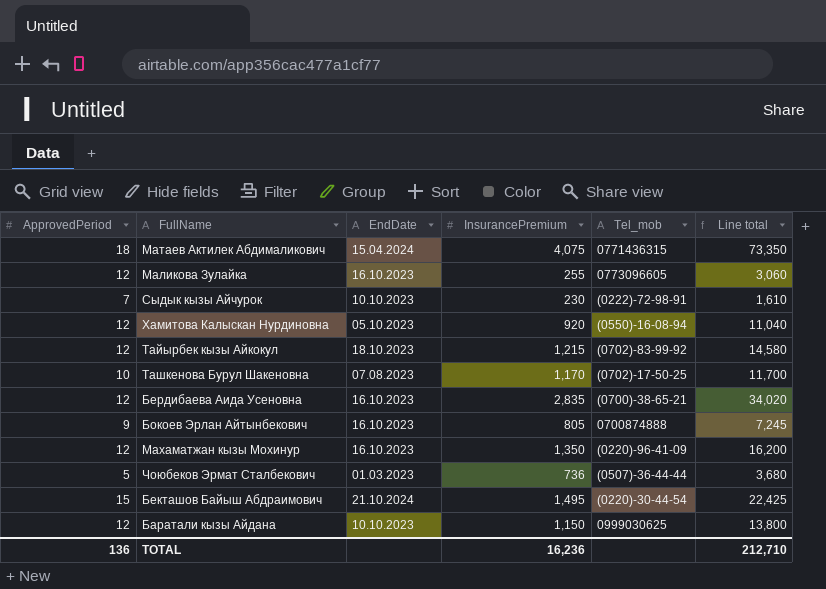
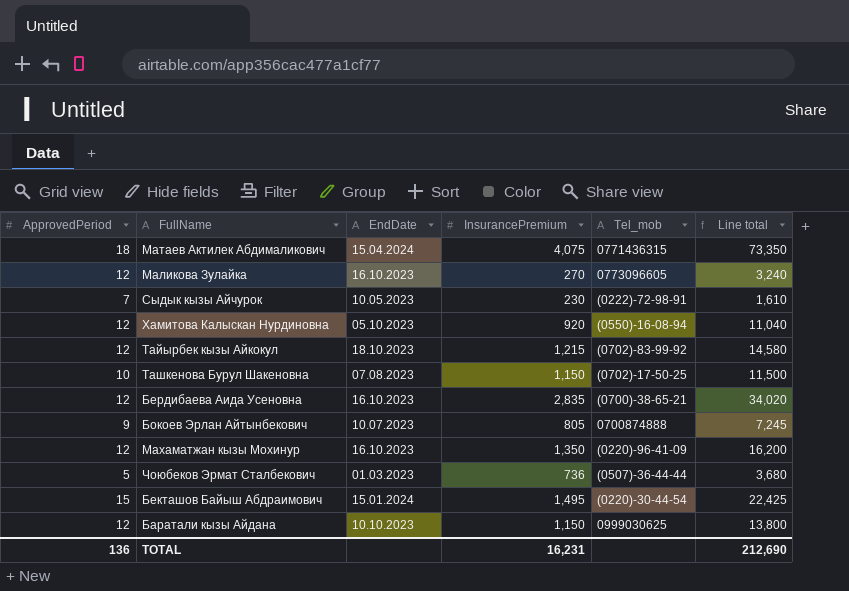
Маликова Зулайка | InsurancePremium: 255 -> 270
Маликова Зулайка | Line total: 3,060 -> 3,240
Сыдык кызы Айчурок | EndDate: 10.10.2023 -> 10.05.2023
Ташкенова Бурул Шакеновна | InsurancePremium: 1,170 -> 1,150
Ташкенова Бурул Шакеновна | Line total: 11,700 -> 11,500
Бокоев Эрлан Айтынбекович | EndDate: 16.10.2023 -> 10.07.2023
Бекташов Байыш Абдраимович | EndDate: 21.10.2024 -> 15.01.2024
TOTAL | InsurancePremium: 16,236 -> 16,231
TOTAL | Line total: 212,710 -> 212,690

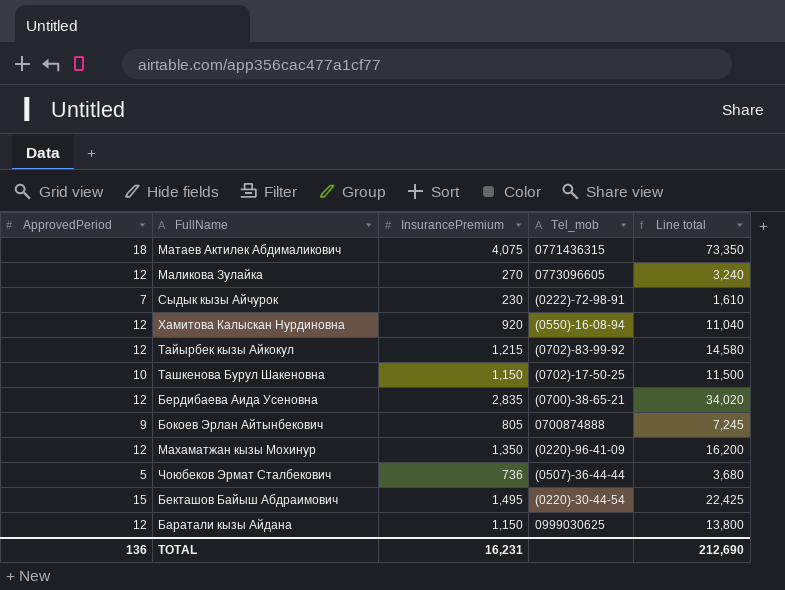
column EndDate | position: 3 -> none

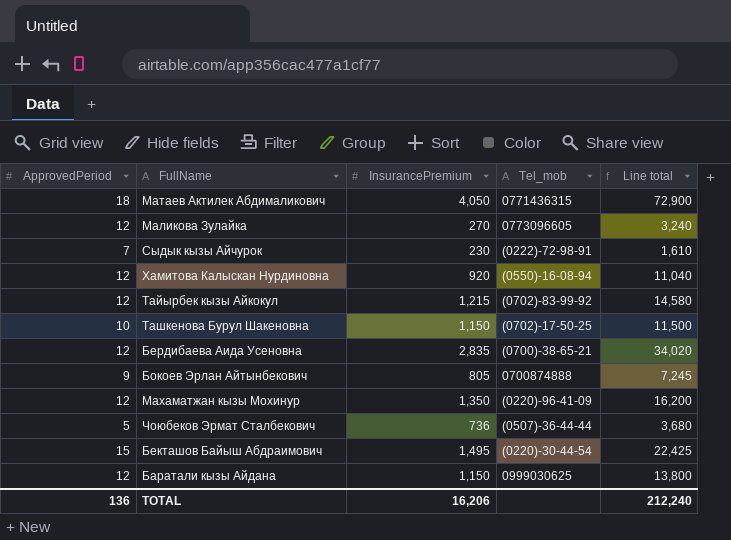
Матаев Актилек Абдималикович | InsurancePremium: 4,075 -> 4,050
Матаев Актилек Абдималикович | Line total: 73,350 -> 72,900
TOTAL | InsurancePremium: 16,231 -> 16,206
TOTAL | Line total: 212,690 -> 212,240

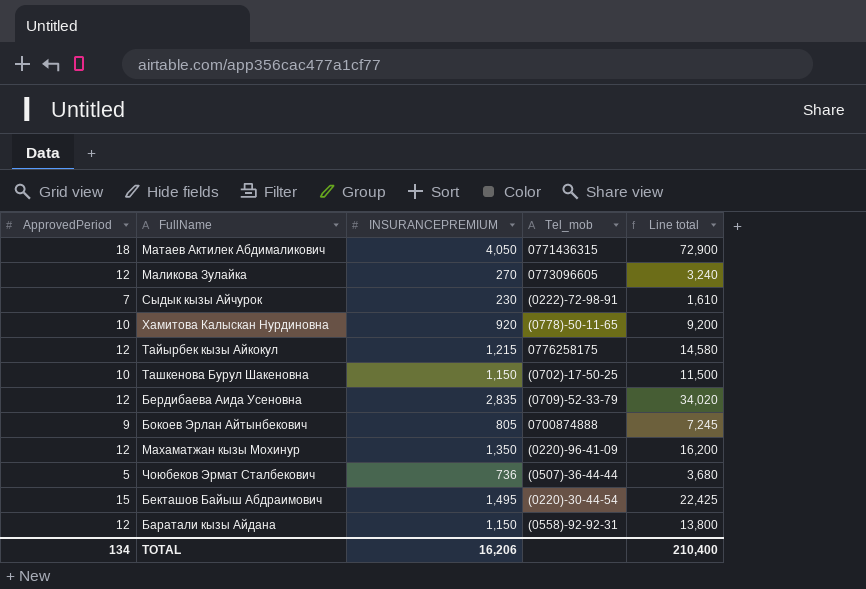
column name: InsurancePremium -> INSURANCEPREMIUM
Хамитова Калыскан Нурдиновна | ApprovedPeriod: 12 -> 10
Хамитова Калыскан Нурдиновна | Tel_mob: (0550)-16-08-94 -> (0778)-50-11-65
Хамитова Калыскан Нурдиновна | Line total: 11,040 -> 9,200
Тайырбек кызы Айкокул | Tel_mob: (0702)-83-99-92 -> 0776258175
Бердибаева Аида Усеновна | Tel_mob: (0700)-38-65-21 -> (0709)-52-33-79
Баратали кызы Айдана | Tel_mob: 0999030625 -> (0558)-92-92-31
TOTAL | ApprovedPeriod: 136 -> 134
TOTAL | Line total: 212,240 -> 210,400

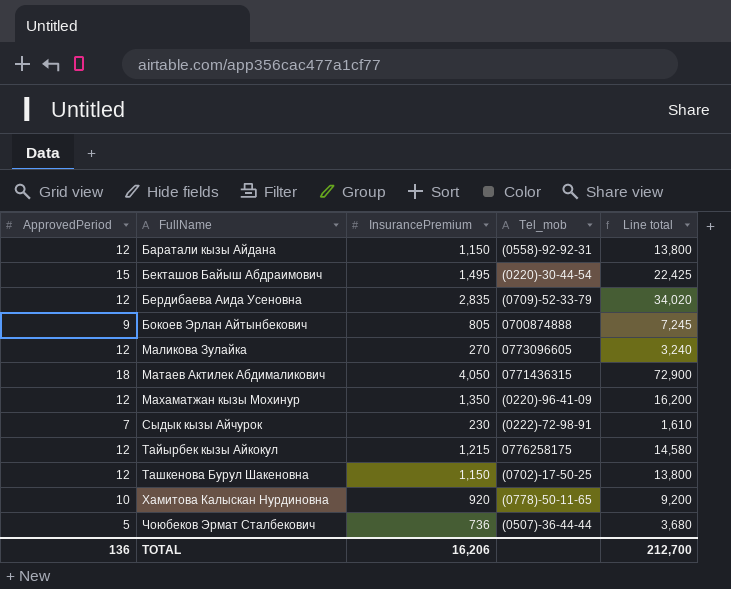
row order: none -> FullName ascending
column name: INSURANCEPREMIUM -> InsurancePremium
Ташкенова Бурул Шакеновна | ApprovedPeriod: 10 -> 12
Ташкенова Бурул Шакеновна | Line total: 11,500 -> 13,800
TOTAL | ApprovedPeriod: 134 -> 136
TOTAL | Line total: 210,400 -> 212,700

